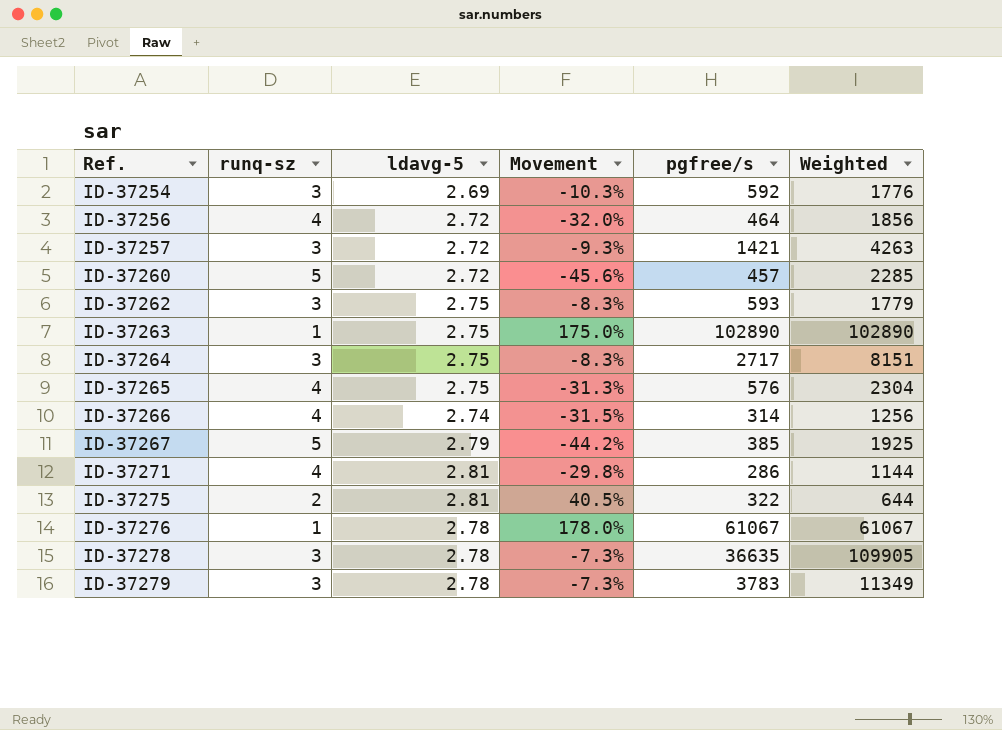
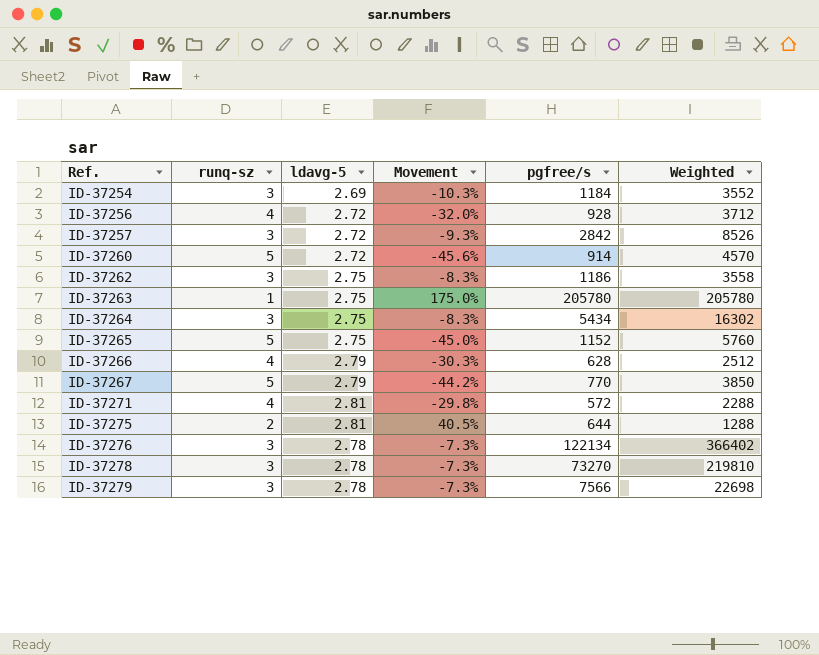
ID-37254 | pgfree/s: 592 -> 1184
ID-37254 | Weighted: 1776 -> 3552
ID-37256 | pgfree/s: 464 -> 928
ID-37256 | Weighted: 1856 -> 3712
ID-37257 | pgfree/s: 1421 -> 2842
ID-37257 | Weighted: 4263 -> 8526
ID-37260 | pgfree/s: 457 -> 914
ID-37260 | Weighted: 2285 -> 4570
ID-37262 | pgfree/s: 593 -> 1186
ID-37262 | Weighted: 1779 -> 3558
ID-37263 | pgfree/s: 102890 -> 205780
ID-37263 | Weighted: 102890 -> 205780
ID-37264 | pgfree/s: 2717 -> 5434
ID-37264 | Weighted: 8151 -> 16302
ID-37265 | runq-sz: 4 -> 5
ID-37265 | Movement: -31.3% -> -45.0%
ID-37265 | pgfree/s: 576 -> 1152
ID-37265 | Weighted: 2304 -> 5760
ID-37266 | ldavg-5: 2.74 -> 2.79
ID-37266 | Movement: -31.5% -> -30.3%
ID-37266 | pgfree/s: 314 -> 628
ID-37266 | Weighted: 1256 -> 2512
ID-37267 | pgfree/s: 385 -> 770
ID-37267 | Weighted: 1925 -> 3850
ID-37271 | pgfree/s: 286 -> 572
ID-37271 | Weighted: 1144 -> 2288
ID-37275 | pgfree/s: 322 -> 644
ID-37275 | Weighted: 644 -> 1288
ID-37276 | runq-sz: 1 -> 3
ID-37276 | Movement: 178.0% -> -7.3%
ID-37276 | pgfree/s: 61067 -> 122134
ID-37276 | Weighted: 61067 -> 366402
ID-37278 | pgfree/s: 36635 -> 73270
ID-37278 | Weighted: 109905 -> 219810
ID-37279 | pgfree/s: 3783 -> 7566
ID-37279 | Weighted: 11349 -> 22698

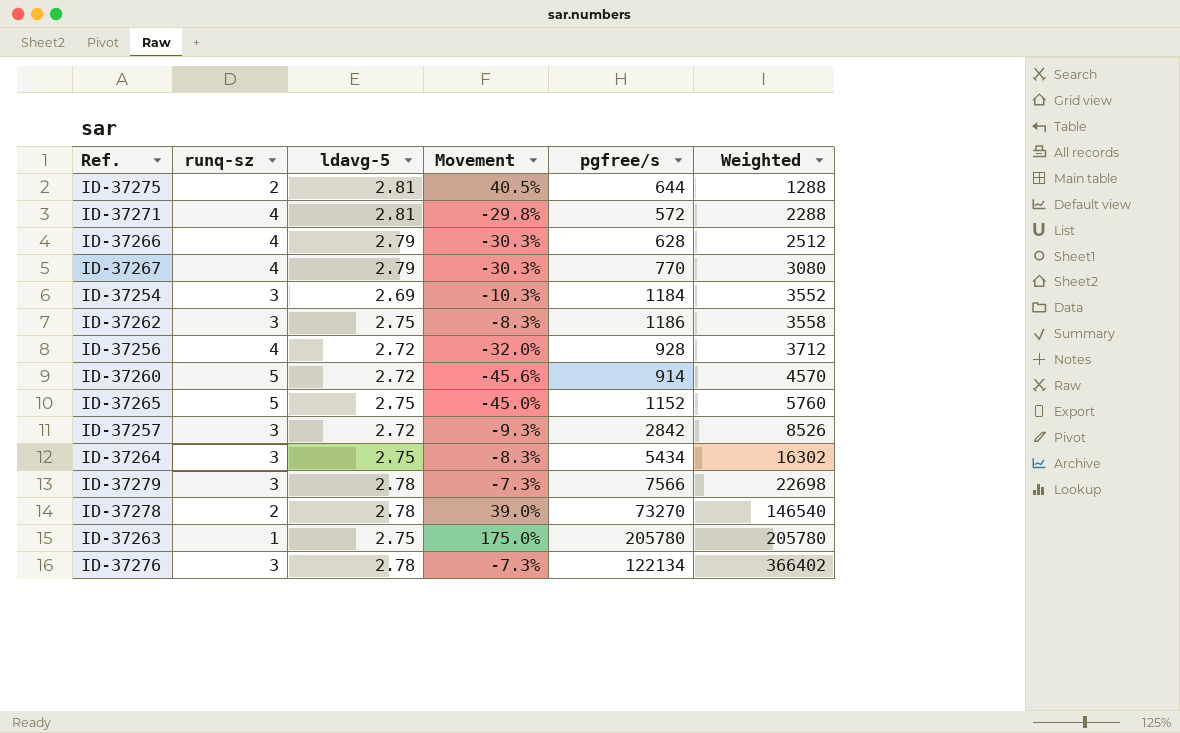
row order: Ref. ascending -> Weighted ascending
ID-37267 | runq-sz: 5 -> 4
ID-37267 | Movement: -44.2% -> -30.3%
ID-37267 | Weighted: 3850 -> 3080
ID-37278 | runq-sz: 3 -> 2
ID-37278 | Movement: -7.3% -> 39.0%
ID-37278 | Weighted: 219810 -> 146540

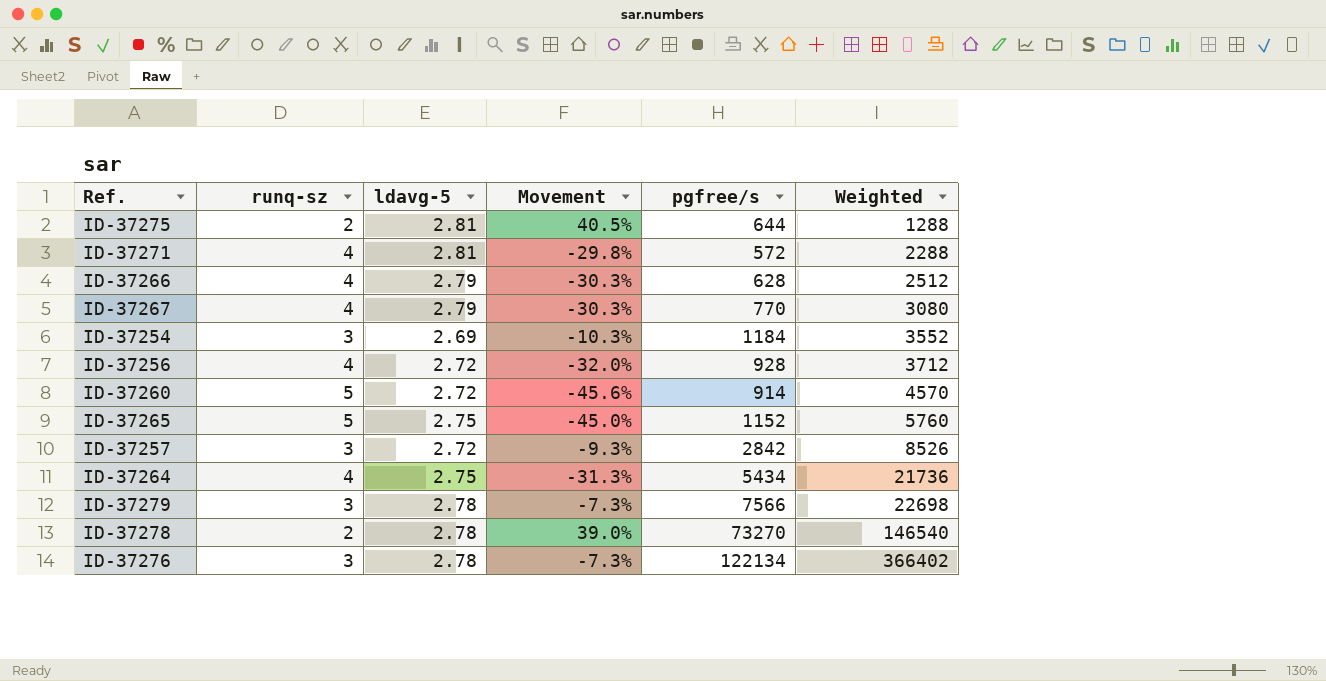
row ID-37262: 3 | 2.75 | -8.3% | 1186 | 3558 -> none
row ID-37263: 1 | 2.75 | 175.0% | 205780 | 205780 -> none
ID-37264 | runq-sz: 3 -> 4
ID-37264 | Movement: -8.3% -> -31.3%
ID-37264 | Weighted: 16302 -> 21736

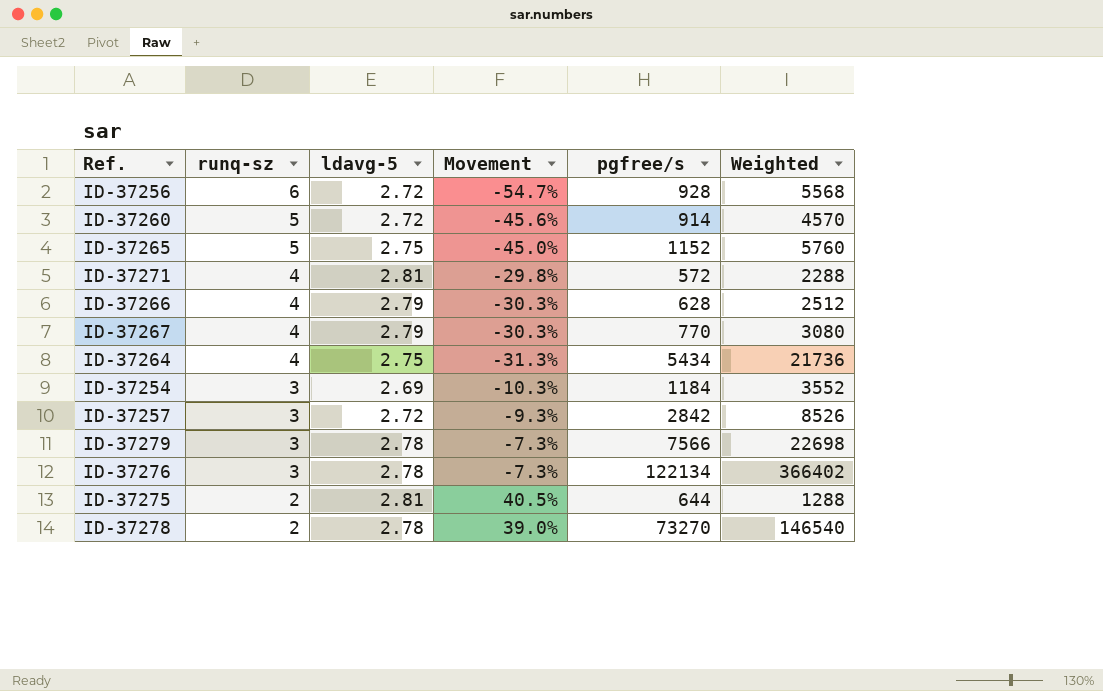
row order: Weighted ascending -> runq-sz descending
ID-37256 | runq-sz: 4 -> 6
ID-37256 | Movement: -32.0% -> -54.7%
ID-37256 | Weighted: 3712 -> 5568

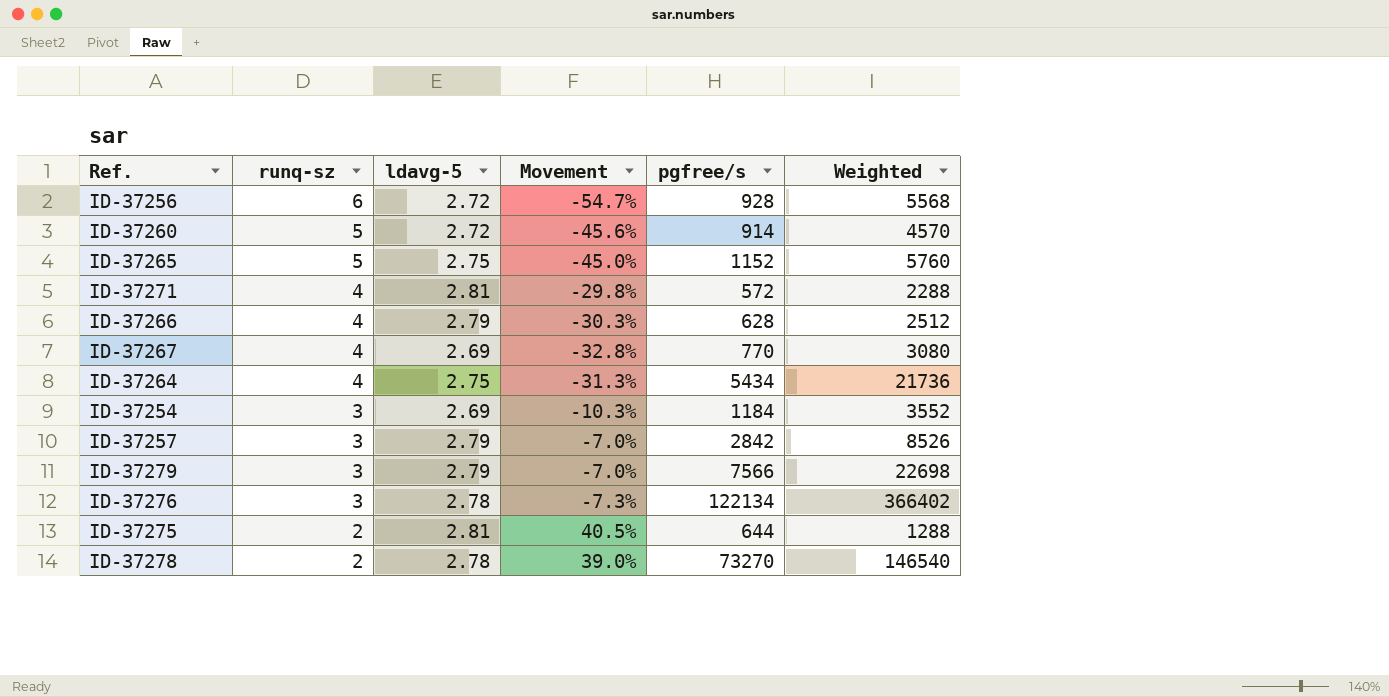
ID-37267 | ldavg-5: 2.79 -> 2.69
ID-37267 | Movement: -30.3% -> -32.8%
ID-37257 | ldavg-5: 2.72 -> 2.79
ID-37257 | Movement: -9.3% -> -7.0%
ID-37279 | ldavg-5: 2.78 -> 2.79
ID-37279 | Movement: -7.3% -> -7.0%

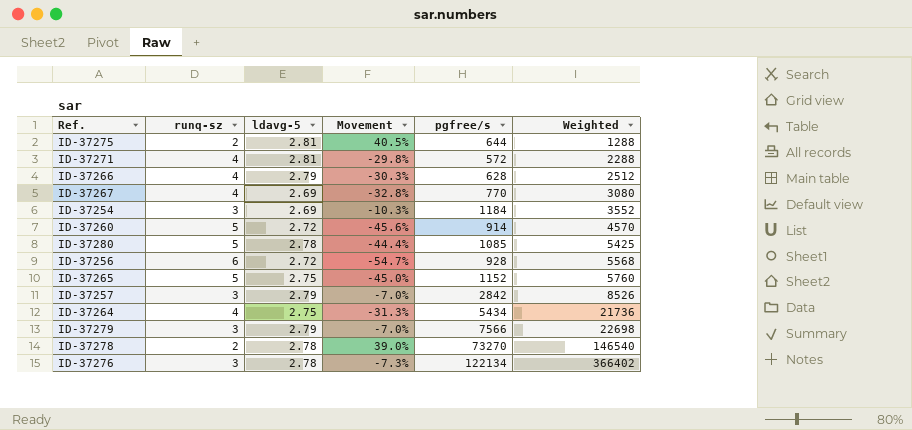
row order: runq-sz descending -> Weighted ascending
row ID-37280: none -> 5 | 2.78 | -44.4% | 1085 | 5425

